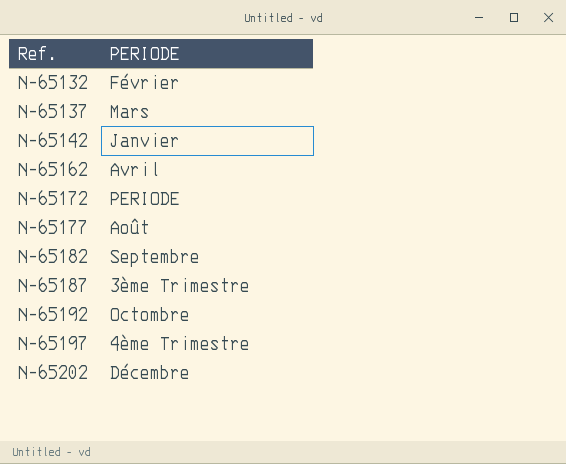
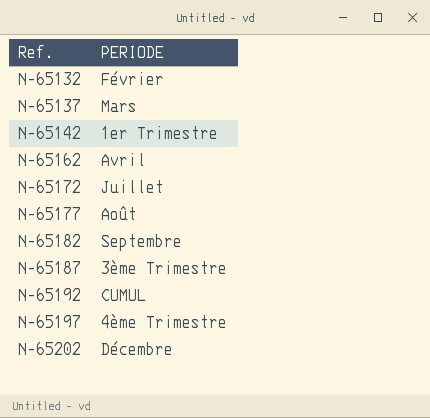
N-65142 | PERIODE: Janvier -> 1er Trimestre
N-65172 | PERIODE: PERIODE -> Juillet
N-65192 | PERIODE: Octombre -> CUMUL

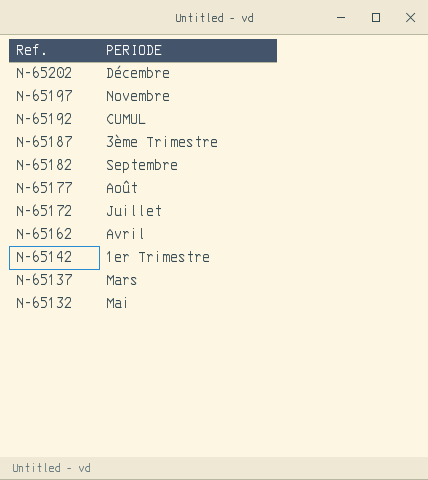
row order: Ref. ascending -> Ref. descending
N-65197 | PERIODE: 4ème Trimestre -> Novembre
N-65132 | PERIODE: Février -> Mai

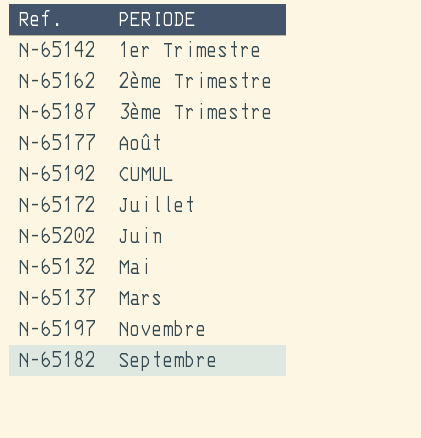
row order: Ref. descending -> PERIODE ascending
N-65162 | PERIODE: Avril -> 2ème Trimestre
N-65202 | PERIODE: Décembre -> Juin

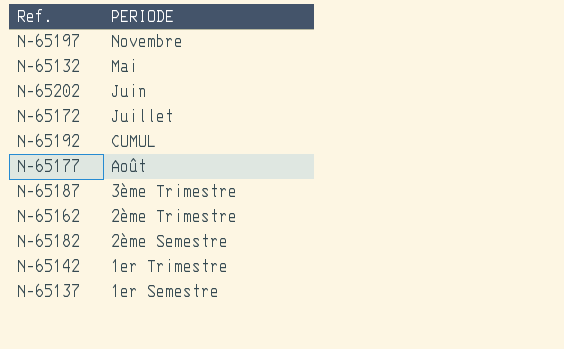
row order: PERIODE ascending -> PERIODE descending
N-65182 | PERIODE: Septembre -> 2ème Semestre
N-65137 | PERIODE: Mars -> 1er Semestre

